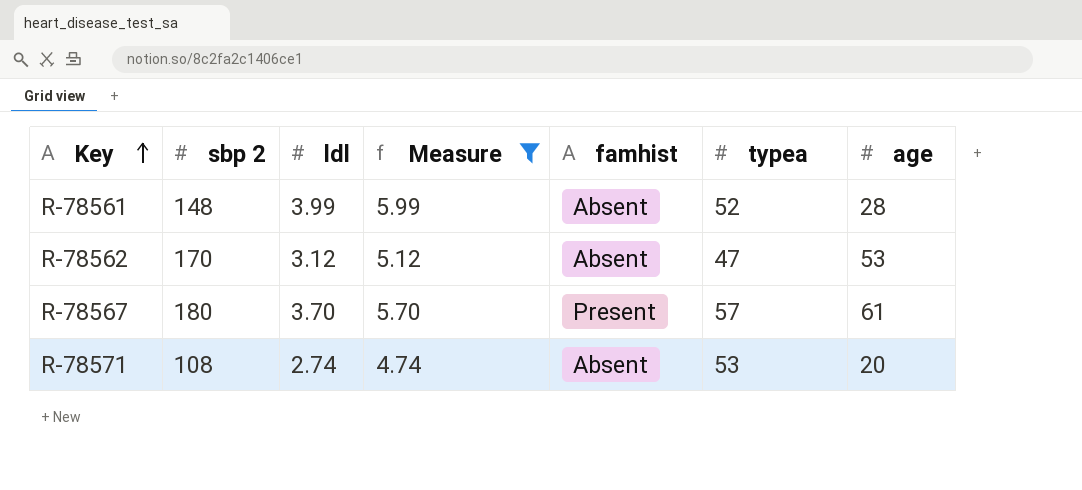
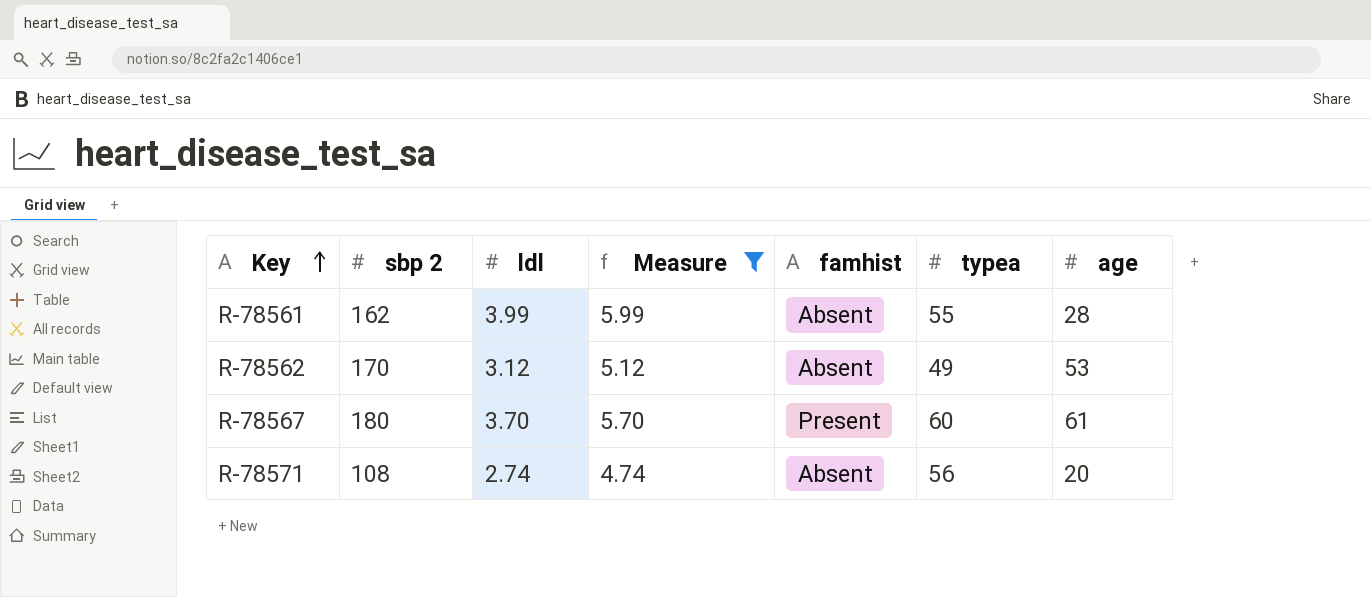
R-78561 | sbp 2: 148 -> 162
R-78561 | typea: 52 -> 55
R-78562 | typea: 47 -> 49
R-78567 | typea: 57 -> 60
R-78571 | typea: 53 -> 56

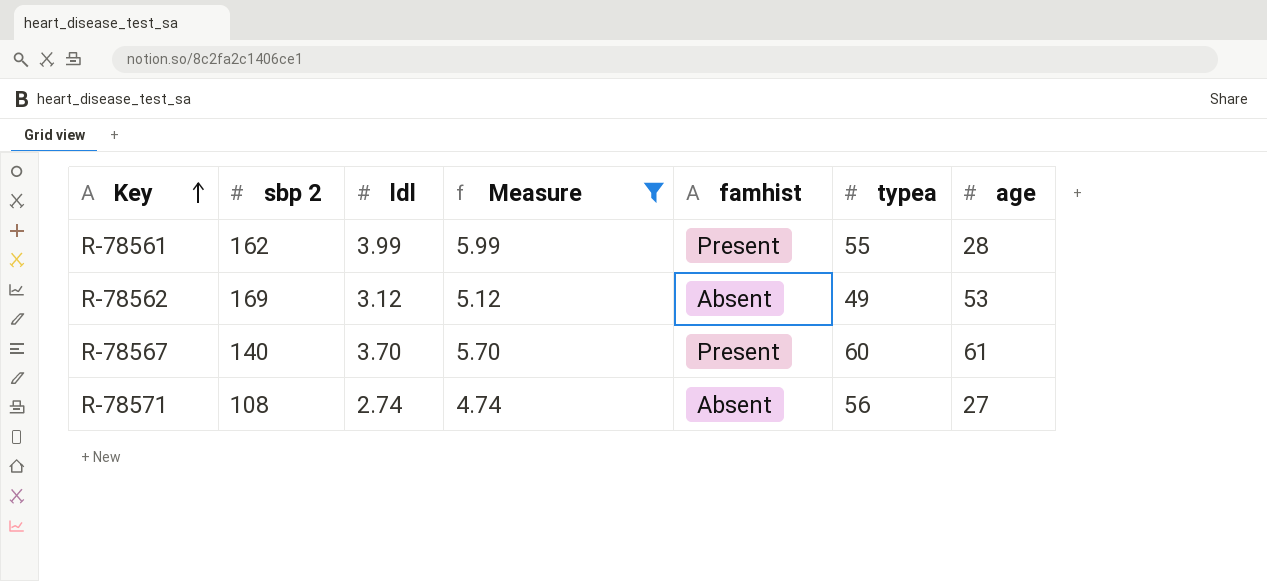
R-78561 | famhist: Absent -> Present
R-78562 | sbp 2: 170 -> 169
R-78567 | sbp 2: 180 -> 140
R-78571 | age: 20 -> 27

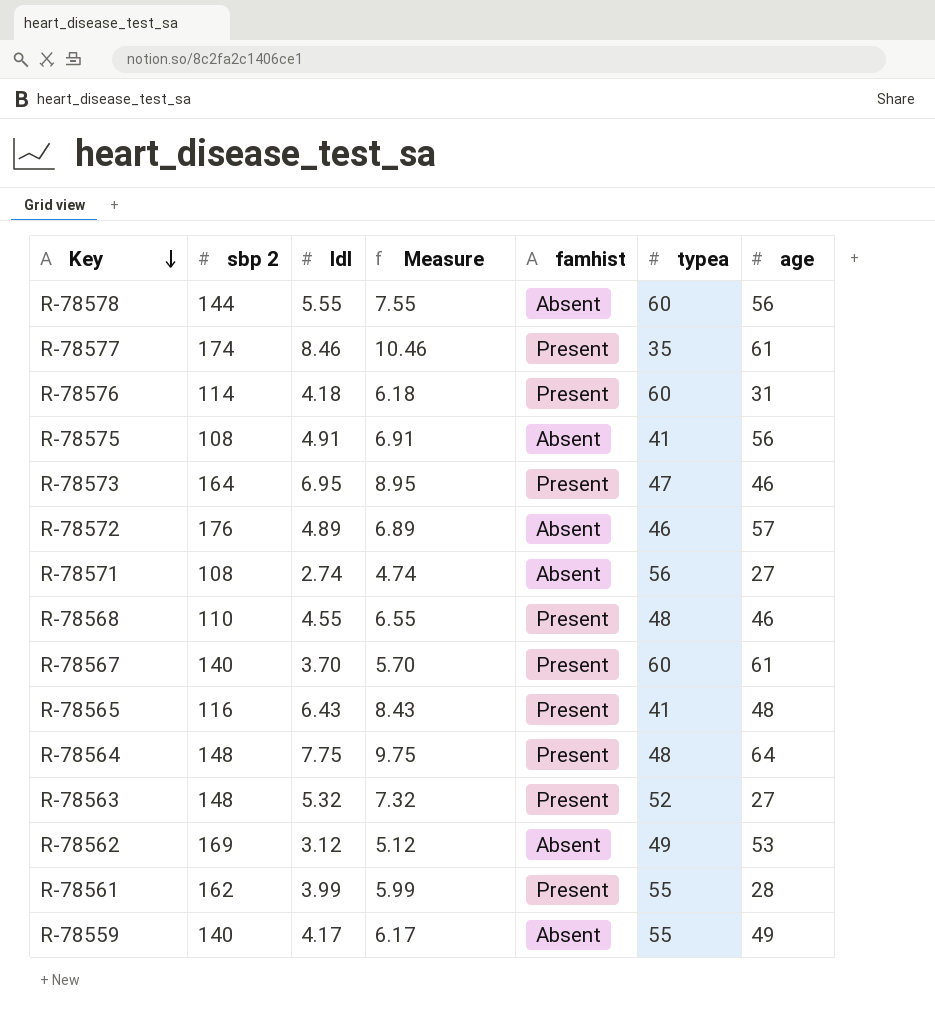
filter: Measure <= 5.99 -> none
row order: Key ascending -> Key descending

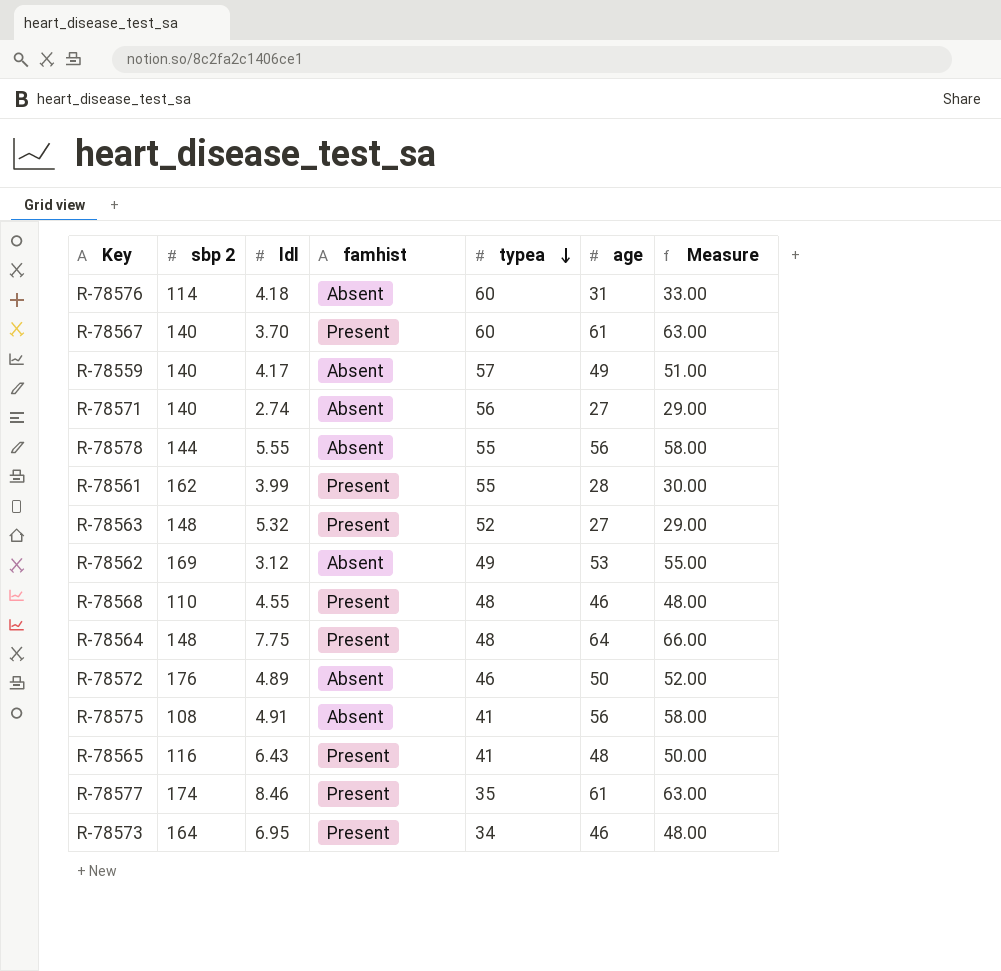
row order: Key descending -> typea descending
column Measure | formula: [ldl] + 2 -> [age] + 2
column Measure | position: 4 -> 7
R-78576 | famhist: Present -> Absent
R-78559 | typea: 55 -> 57
R-78571 | sbp 2: 108 -> 140
R-78578 | typea: 60 -> 55
R-78572 | age: 57 -> 50
R-78573 | typea: 47 -> 34

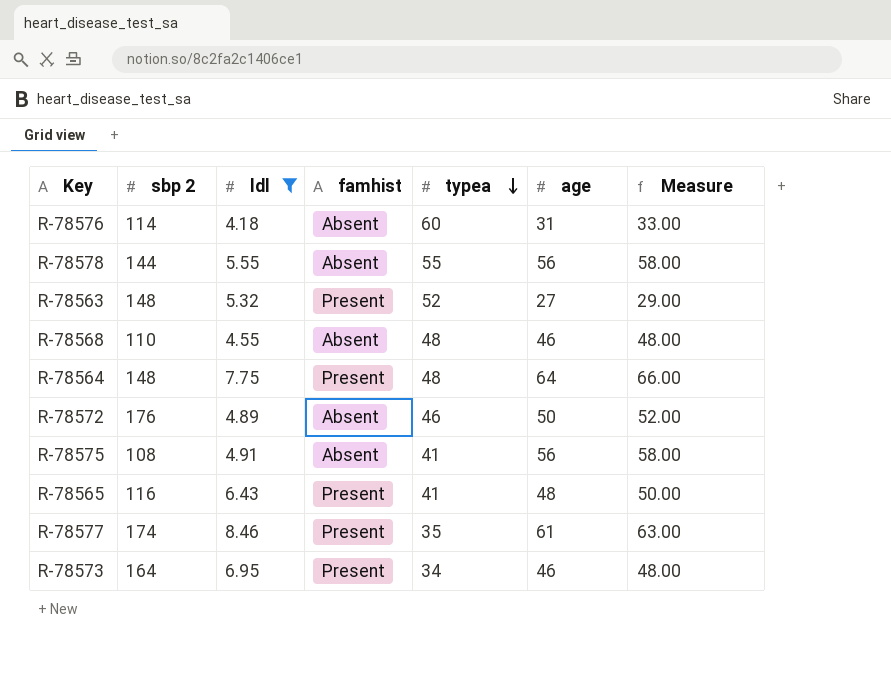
filter: none -> ldl >= 4.18
R-78568 | famhist: Present -> Absent

